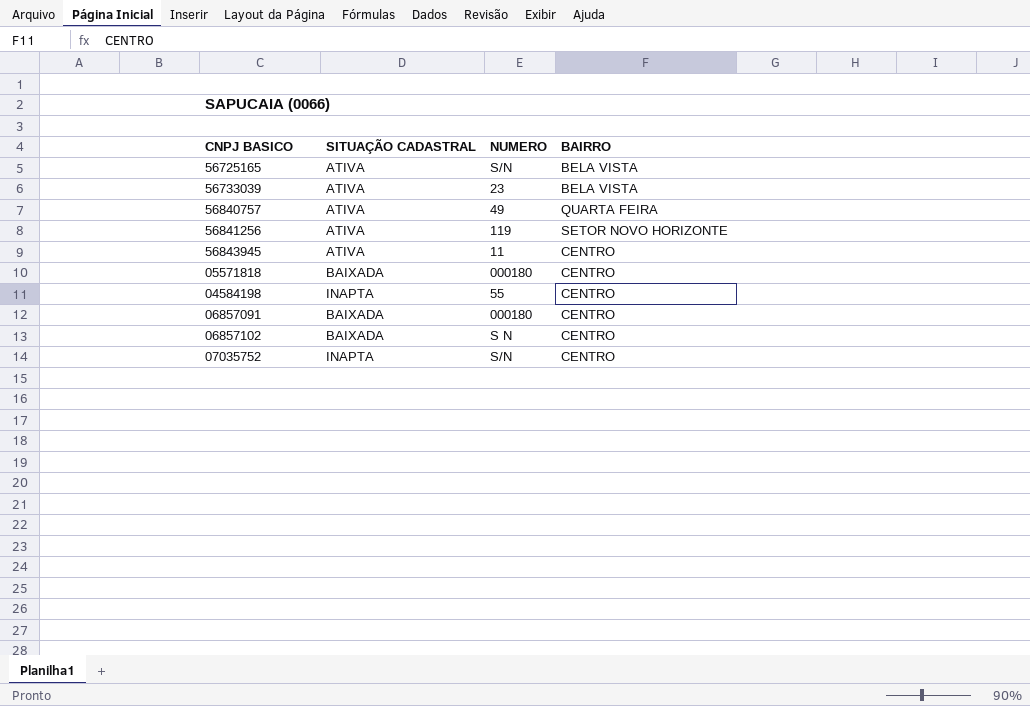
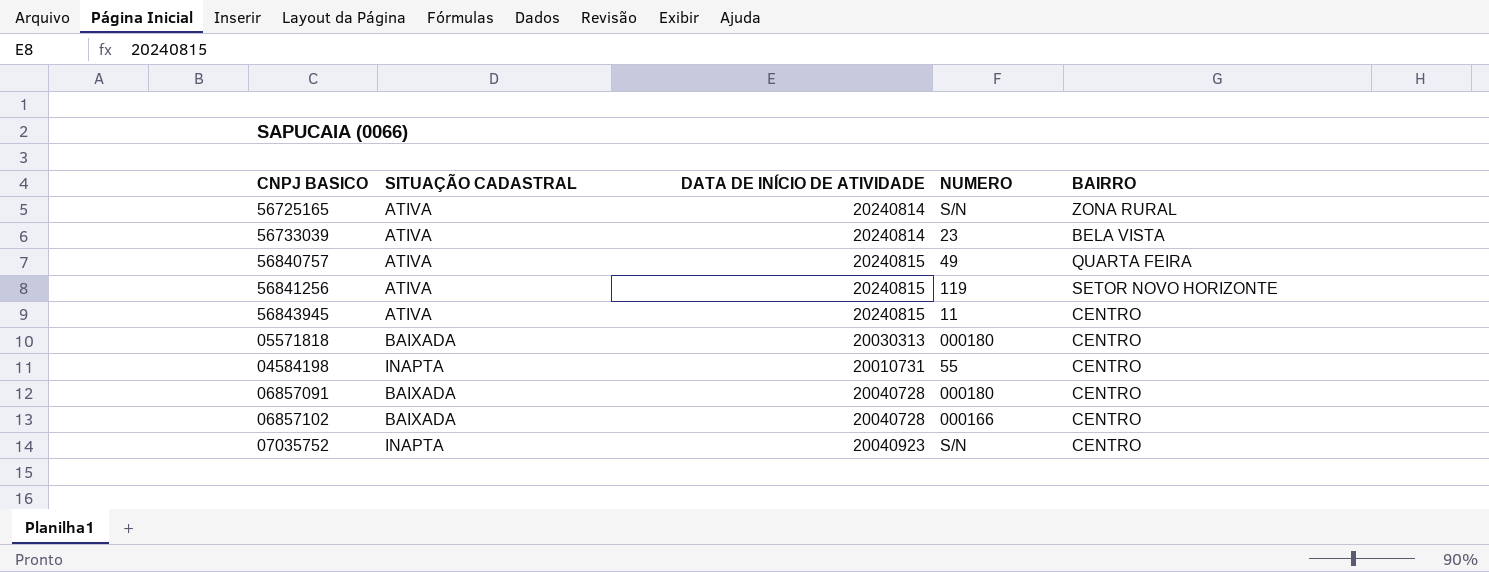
column DATA DE INÍCIO DE ATIVIDADE | position: none -> 3
56725165 | BAIRRO: BELA VISTA -> ZONA RURAL
06857102 | NUMERO: S N -> 000166

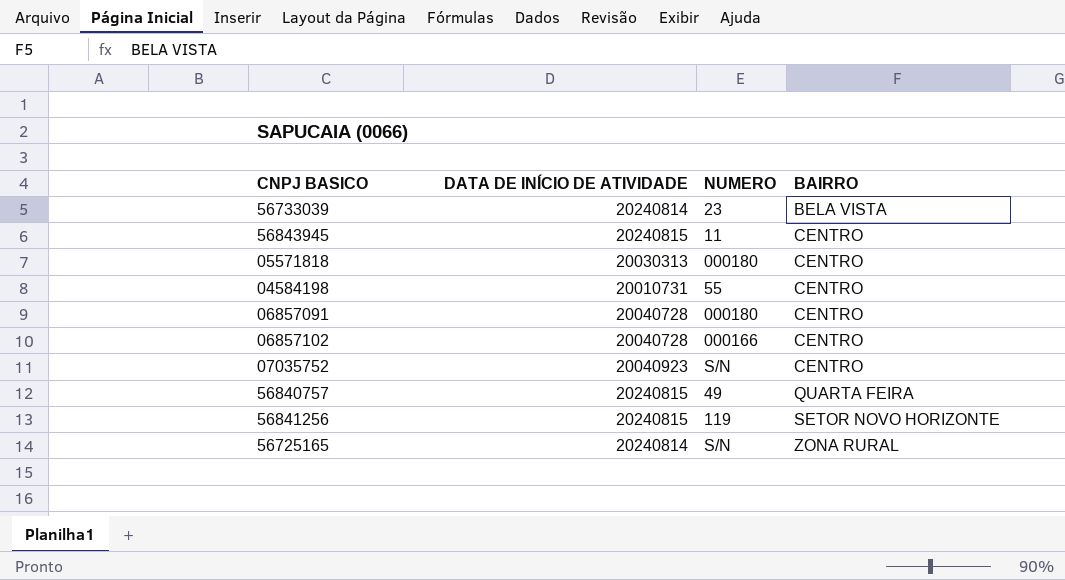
row order: none -> BAIRRO ascending
column SITUAÇÃO CADASTRAL | position: 2 -> none

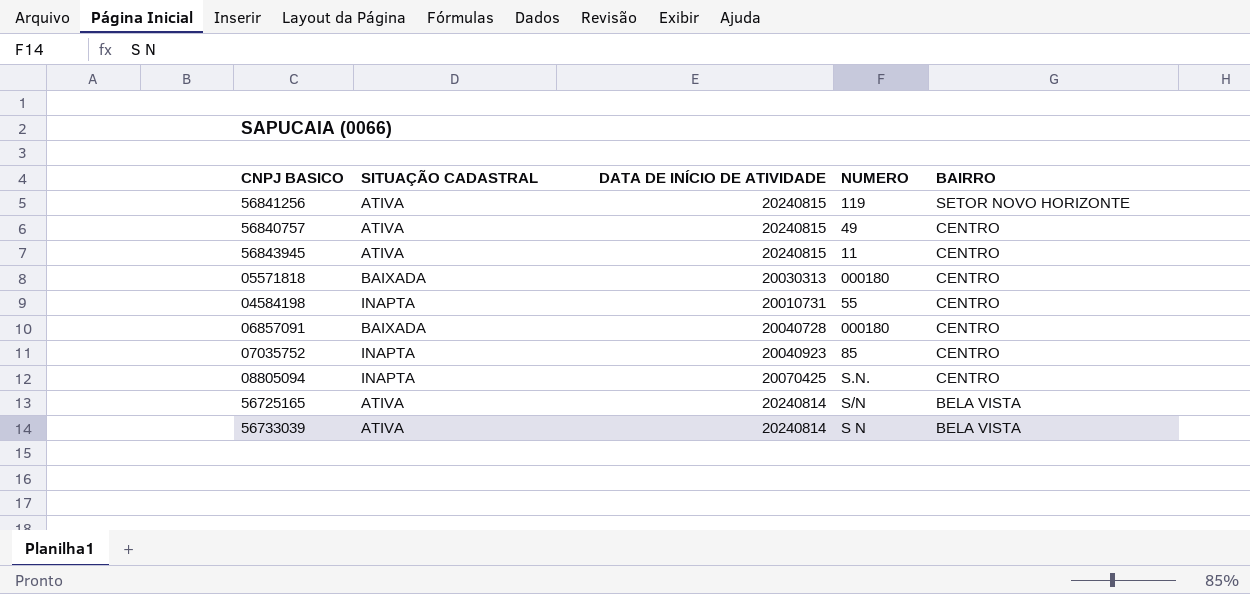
row order: BAIRRO ascending -> BAIRRO descending
column SITUAÇÃO CADASTRAL | position: none -> 2
row 06857102: 20040728 | 000166 | CENTRO -> none
56840757 | BAIRRO: QUARTA FEIRA -> CENTRO
07035752 | NUMERO: S/N -> 85
row 08805094: none -> INAPTA | 20070425 | S.N. | CENTRO
56725165 | BAIRRO: ZONA RURAL -> BELA VISTA
56733039 | NUMERO: 23 -> S N

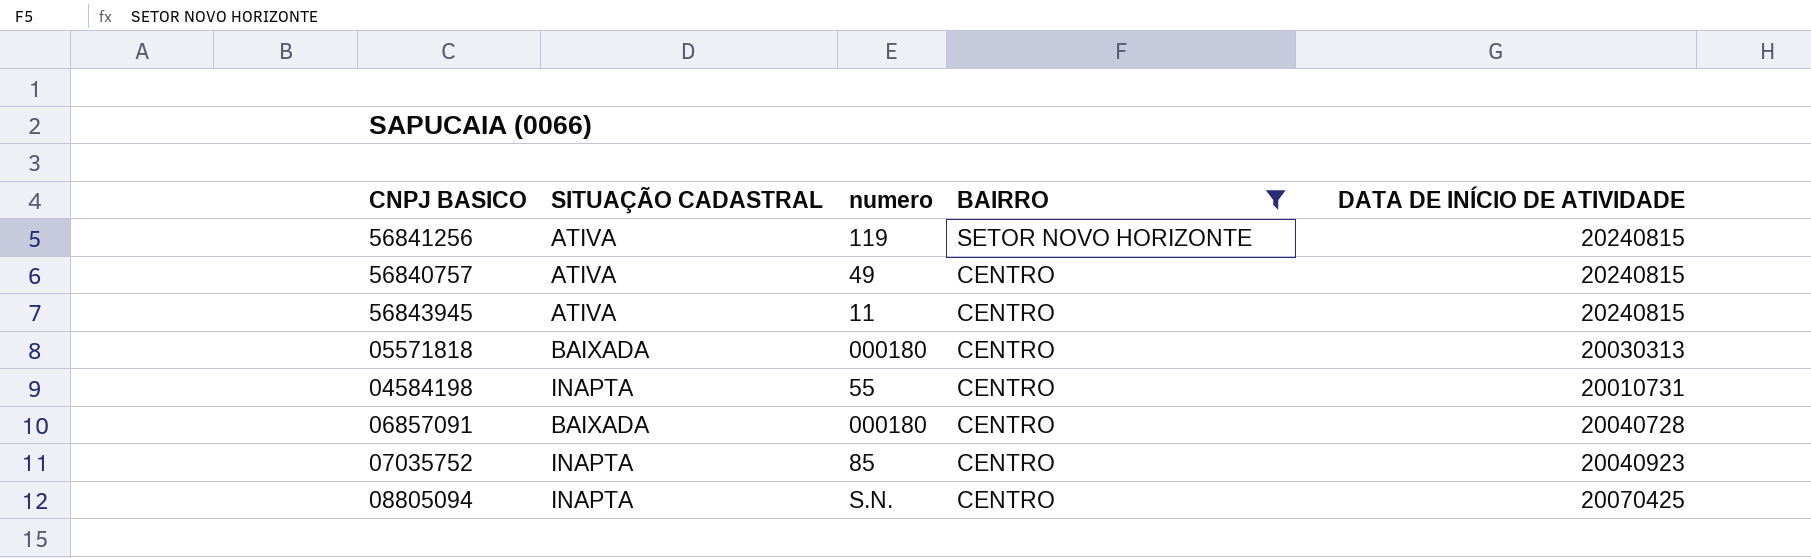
filter: none -> BAIRRO != BELA VISTA
column name: NUMERO -> numero
column DATA DE INÍCIO DE ATIVIDADE | position: 3 -> 5

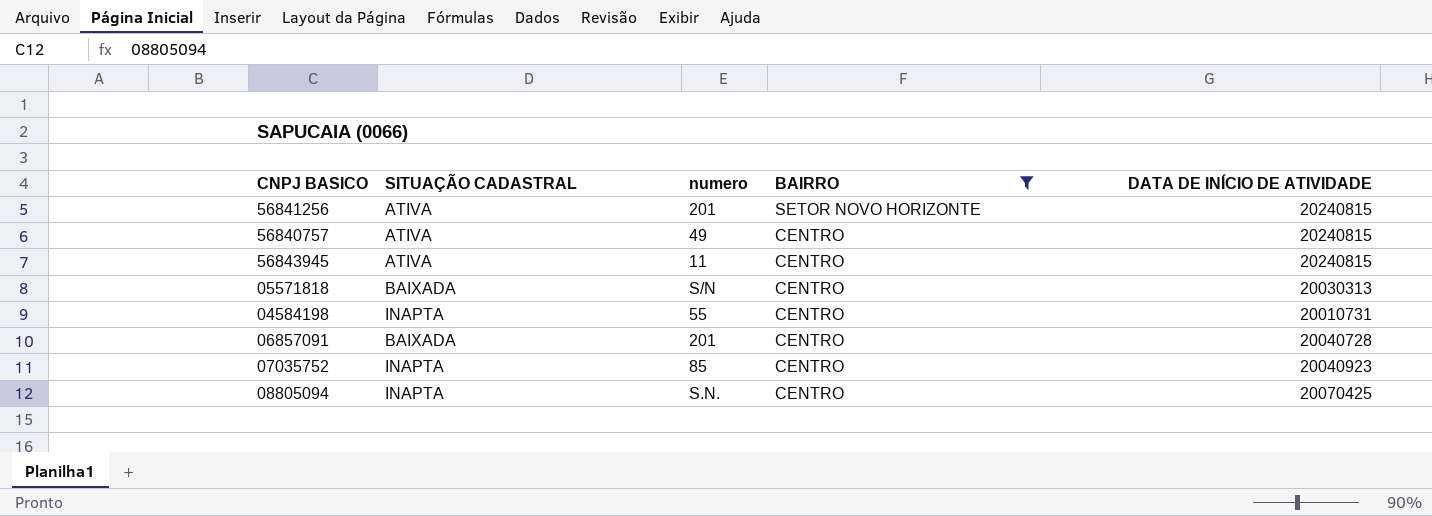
56841256 | numero: 119 -> 201
05571818 | numero: 000180 -> S/N
06857091 | numero: 000180 -> 201

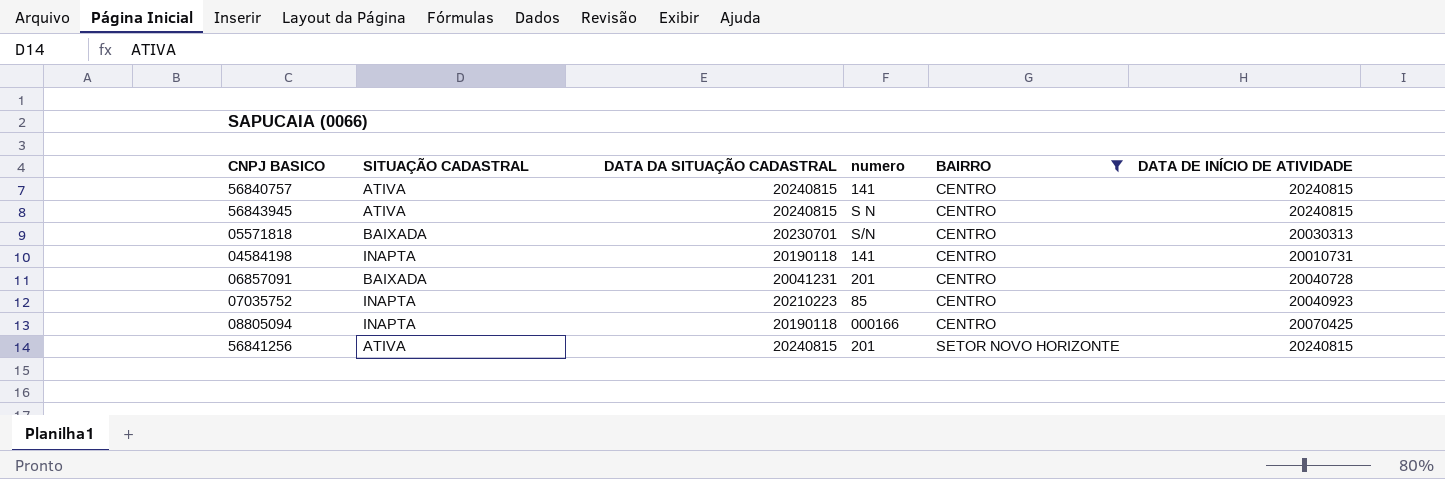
row order: BAIRRO descending -> BAIRRO ascending
column DATA DA SITUAÇÃO CADASTRAL | position: none -> 3
56840757 | numero: 49 -> 141
56843945 | numero: 11 -> S N
04584198 | numero: 55 -> 141
08805094 | numero: S.N. -> 000166

